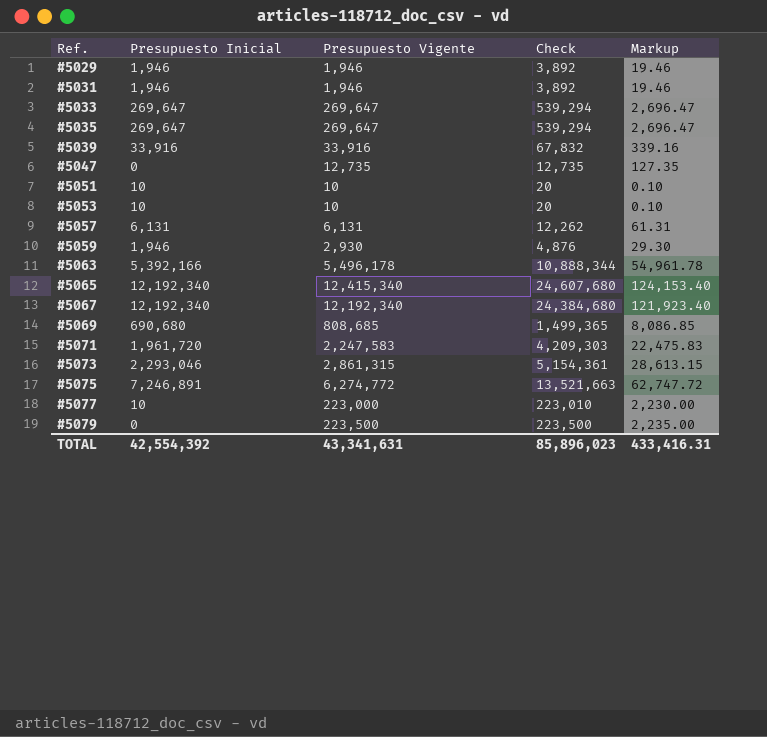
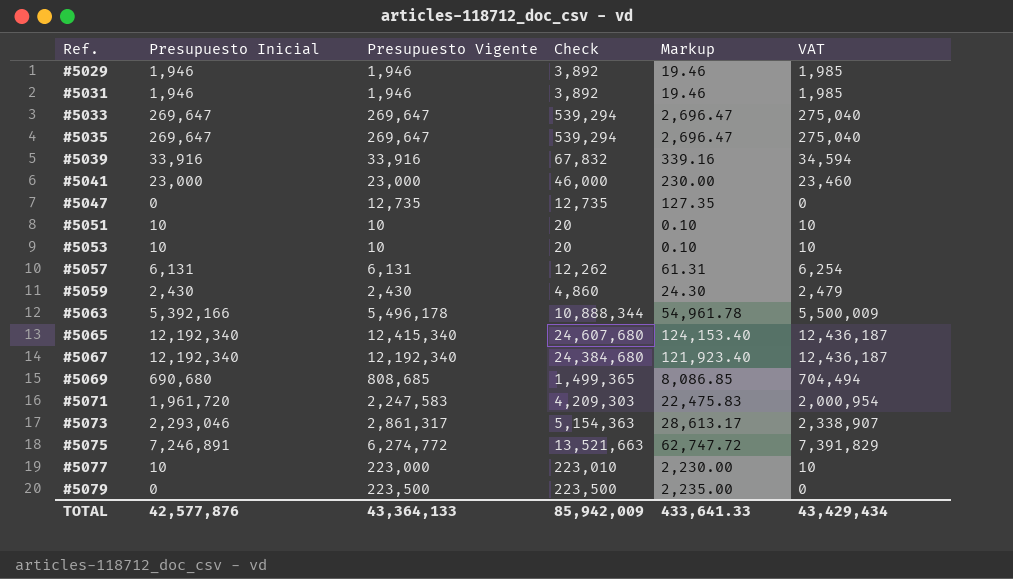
column VAT | formula: none -> [Presupuesto Inicial] * 1.02
row #5041: none -> 23,000 | 23,000 | 46,000 | 230.00 | 23,460
#5059 | Presupuesto Inicial: 1,946 -> 2,430
#5059 | Presupuesto Vigente: 2,930 -> 2,430
#5059 | Check: 4,876 -> 4,860
#5059 | Markup: 29.30 -> 24.30
#5073 | Presupuesto Vigente: 2,861,315 -> 2,861,317
#5073 | Check: 5,154,361 -> 5,154,363
#5073 | Markup: 28,613.15 -> 28,613.17
TOTAL | Presupuesto Inicial: 42,554,392 -> 42,577,876
TOTAL | Presupuesto Vigente: 43,341,631 -> 43,364,133
TOTAL | Check: 85,896,023 -> 85,942,009
TOTAL | Markup: 433,416.31 -> 433,641.33

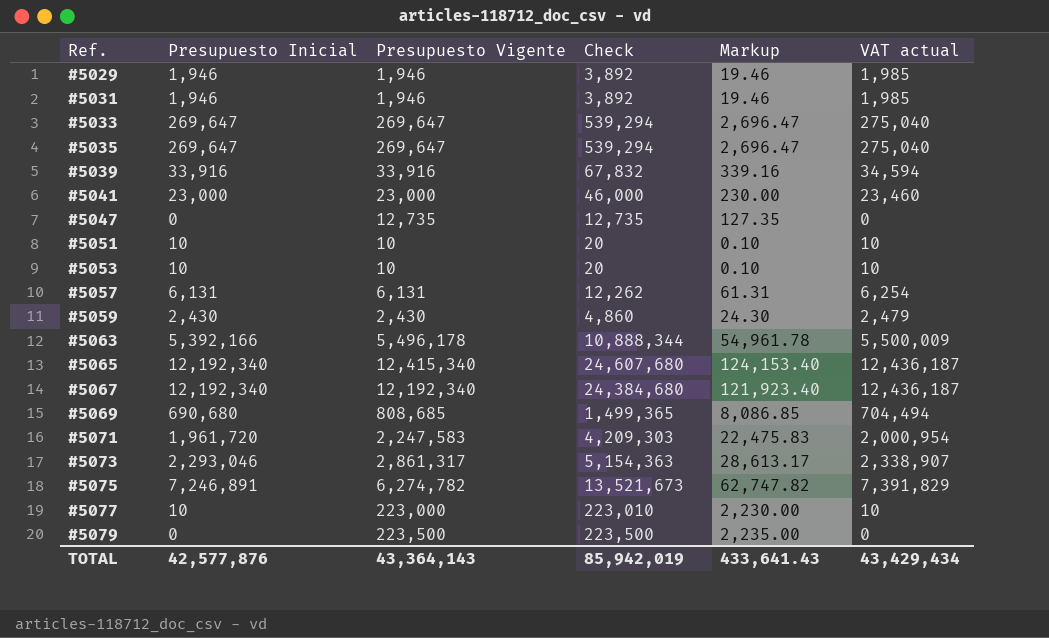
column name: VAT -> VAT actual
#5075 | Presupuesto Vigente: 6,274,772 -> 6,274,782
#5075 | Check: 13,521,663 -> 13,521,673
#5075 | Markup: 62,747.72 -> 62,747.82
TOTAL | Presupuesto Vigente: 43,364,133 -> 43,364,143
TOTAL | Check: 85,942,009 -> 85,942,019
TOTAL | Markup: 433,641.33 -> 433,641.43

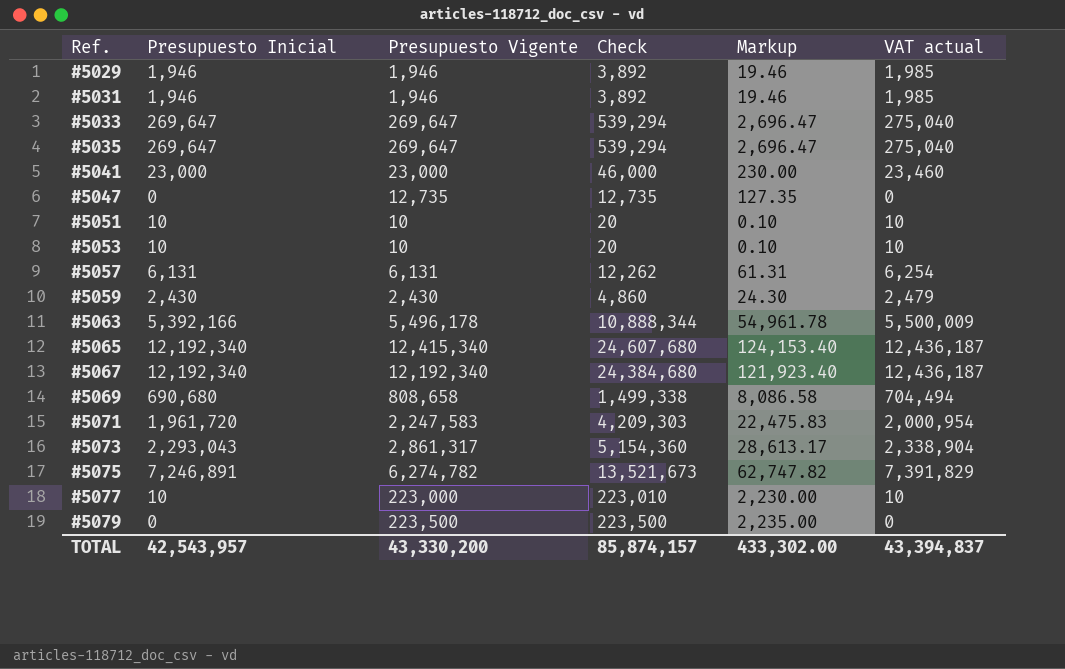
row #5039: 33,916 | 33,916 | 67,832 | 339.16 | 34,594 -> none
#5069 | Presupuesto Vigente: 808,685 -> 808,658
#5069 | Check: 1,499,365 -> 1,499,338
#5069 | Markup: 8,086.85 -> 8,086.58
#5073 | Presupuesto Inicial: 2,293,046 -> 2,293,043
#5073 | Check: 5,154,363 -> 5,154,360
#5073 | VAT actual: 2,338,907 -> 2,338,904
TOTAL | Presupuesto Inicial: 42,577,876 -> 42,543,957
TOTAL | Presupuesto Vigente: 43,364,143 -> 43,330,200
TOTAL | Check: 85,942,019 -> 85,874,157
TOTAL | Markup: 433,641.43 -> 433,302.00
TOTAL | VAT actual: 43,429,434 -> 43,394,837

